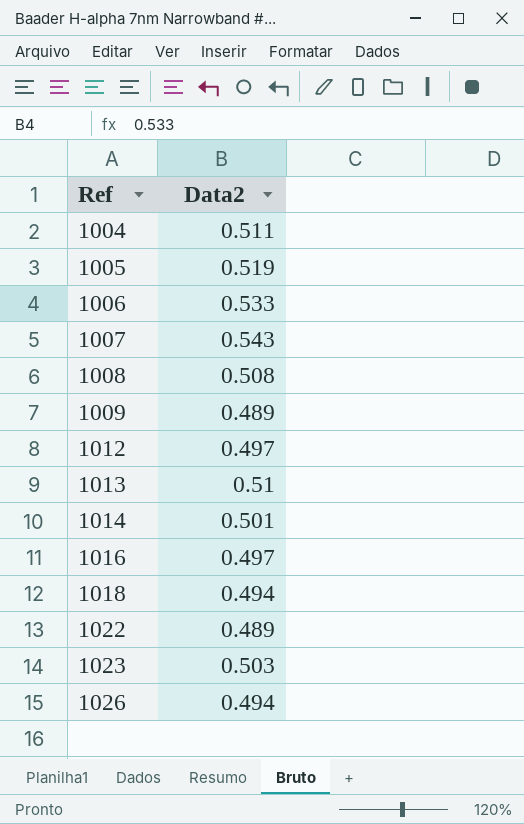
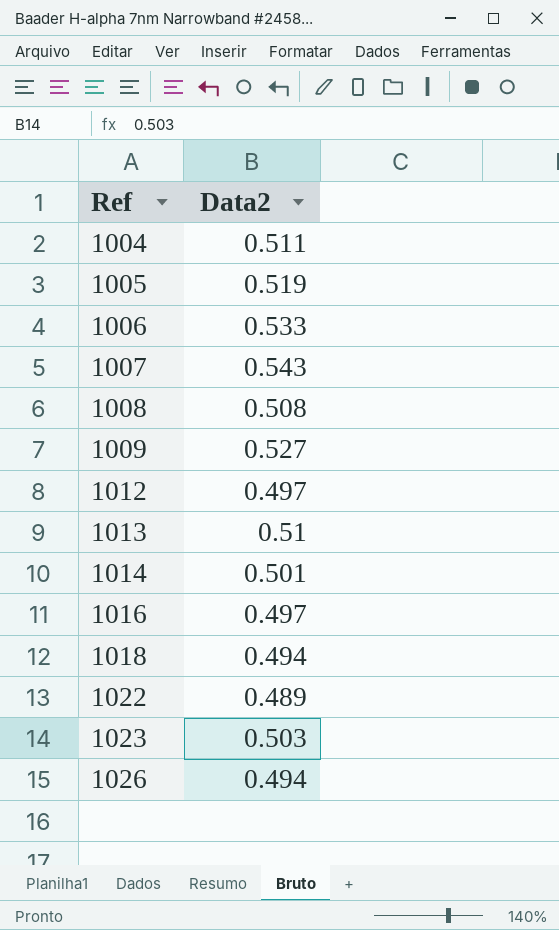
1009 | Data2: 0.489 -> 0.527

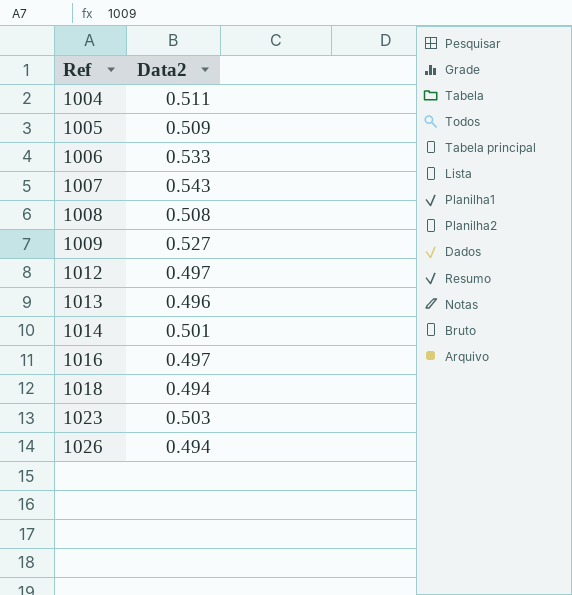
row 1022: 0.489 -> none
1005 | Data2: 0.519 -> 0.509
1013 | Data2: 0.51 -> 0.496

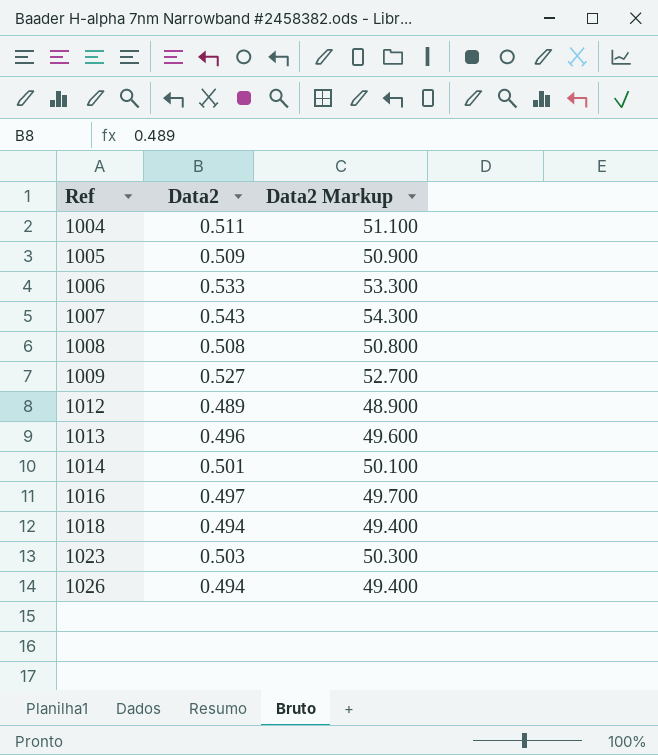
column Data2 Markup | formula: none -> [Data2] * 100
1012 | Data2: 0.497 -> 0.489

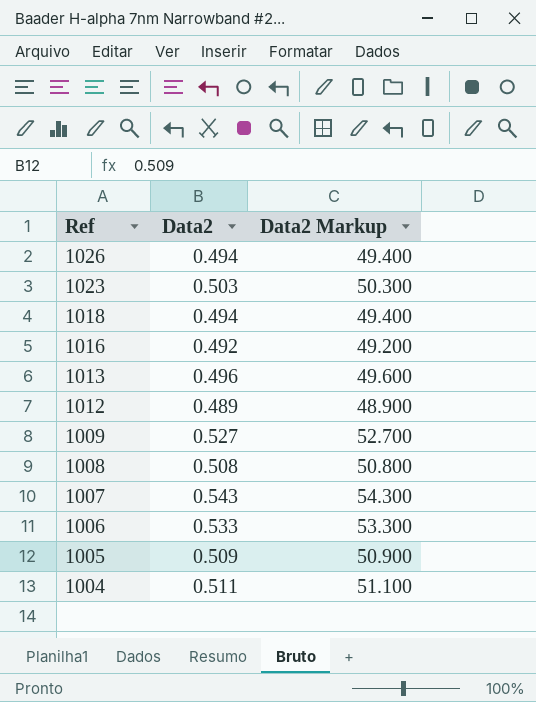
row order: Ref ascending -> Ref descending
row 1014: 0.501 | 50.100 -> none
1016 | Data2: 0.497 -> 0.492
1016 | Data2 Markup: 49.700 -> 49.200

